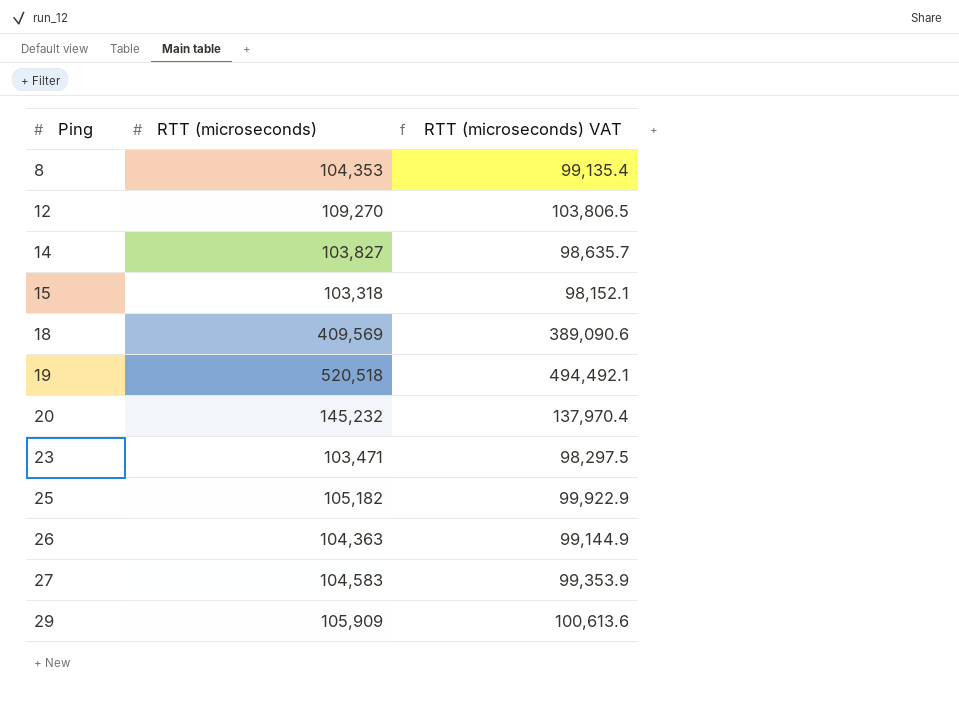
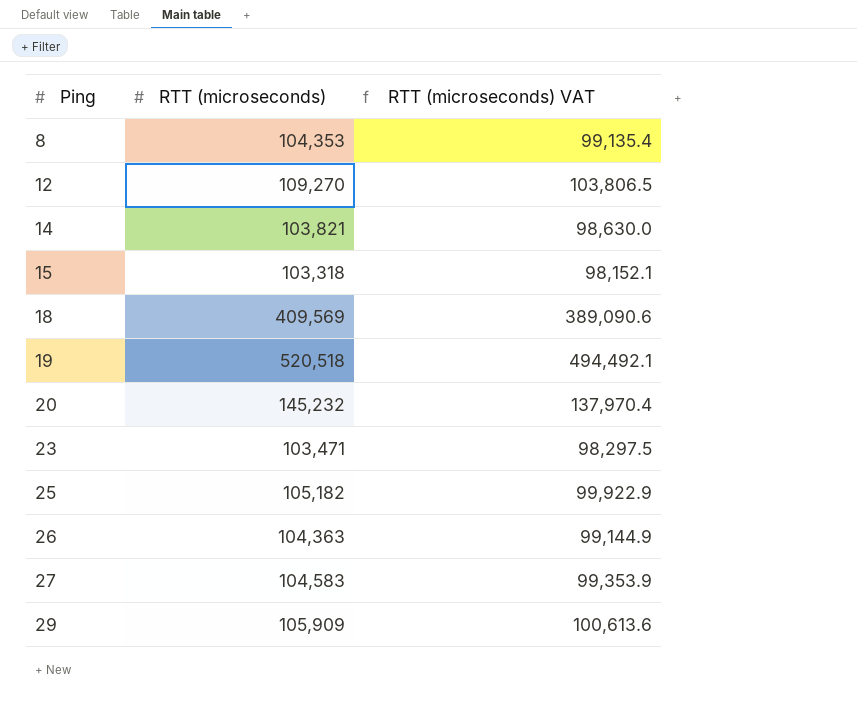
14 | RTT (microseconds): 103,827 -> 103,821
14 | RTT (microseconds) VAT: 98,635.7 -> 98,630.0

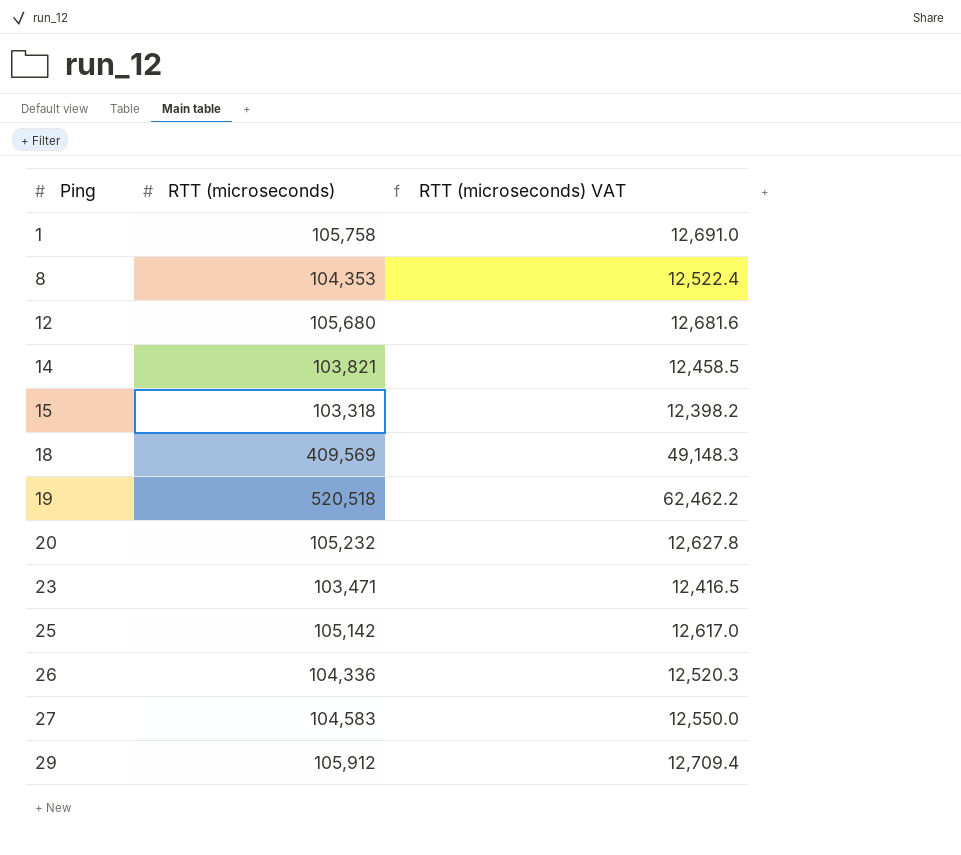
column RTT (microseconds) VAT | formula: [RTT (microseconds)] * 0.95 -> [RTT (microseconds)] * 0.12
row 1: none -> 105,758 | 12,691.0
12 | RTT (microseconds): 109,270 -> 105,680
20 | RTT (microseconds): 145,232 -> 105,232
25 | RTT (microseconds): 105,182 -> 105,142
26 | RTT (microseconds): 104,363 -> 104,336
29 | RTT (microseconds): 105,909 -> 105,912

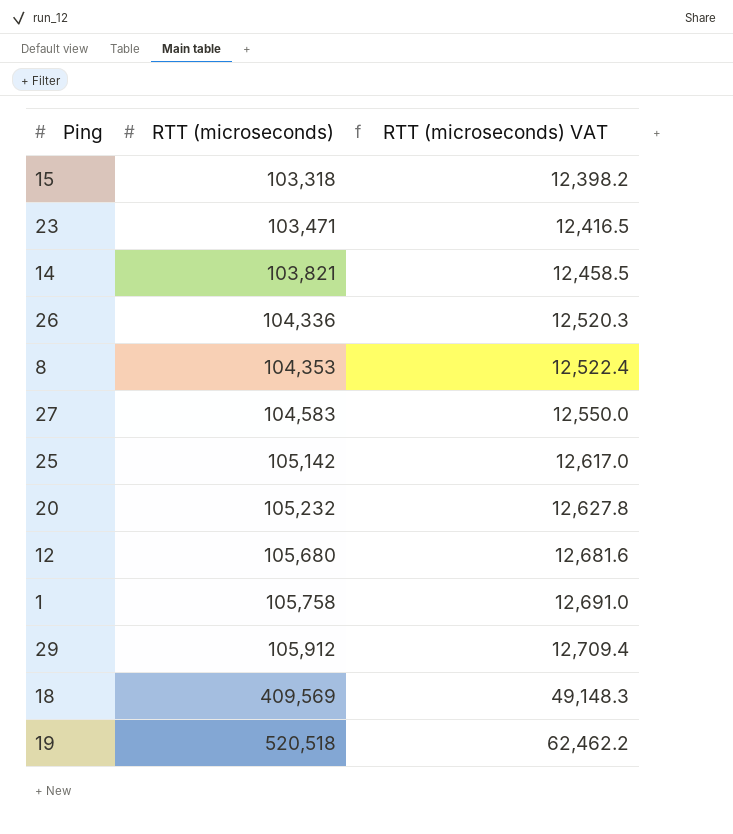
row order: Ping ascending -> RTT (microseconds) ascending

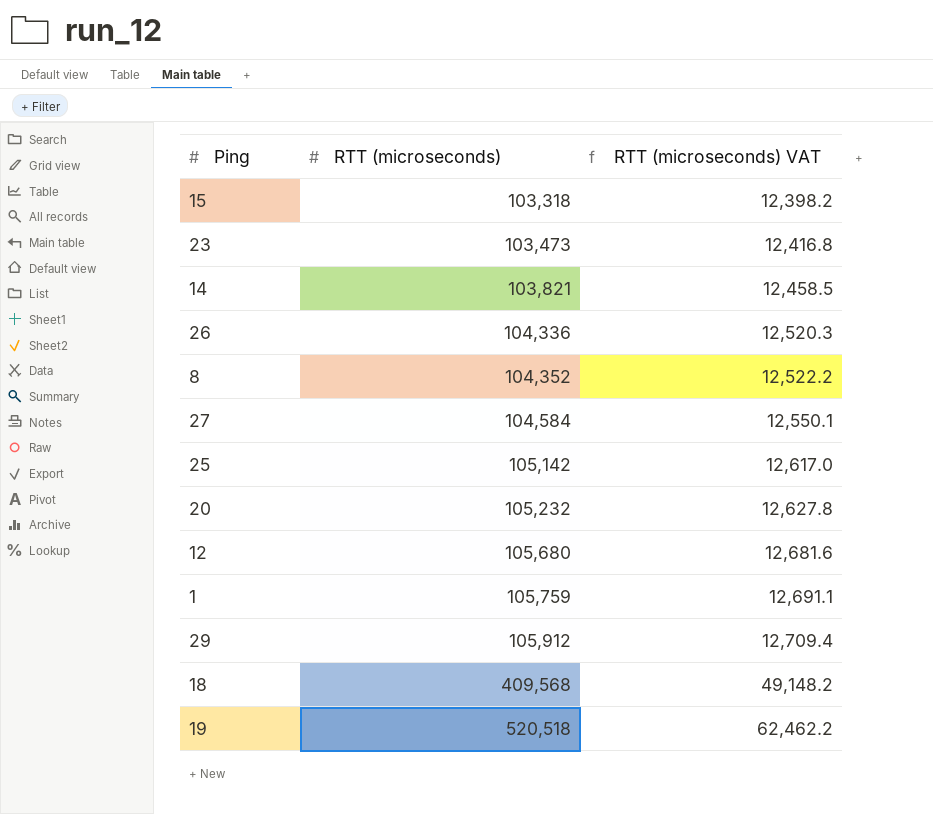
23 | RTT (microseconds): 103,471 -> 103,473
23 | RTT (microseconds) VAT: 12,416.5 -> 12,416.8
8 | RTT (microseconds): 104,353 -> 104,352
8 | RTT (microseconds) VAT: 12,522.4 -> 12,522.2
27 | RTT (microseconds): 104,583 -> 104,584
27 | RTT (microseconds) VAT: 12,550.0 -> 12,550.1
1 | RTT (microseconds): 105,758 -> 105,759
1 | RTT (microseconds) VAT: 12,691.0 -> 12,691.1
18 | RTT (microseconds): 409,569 -> 409,568
18 | RTT (microseconds) VAT: 49,148.3 -> 49,148.2

